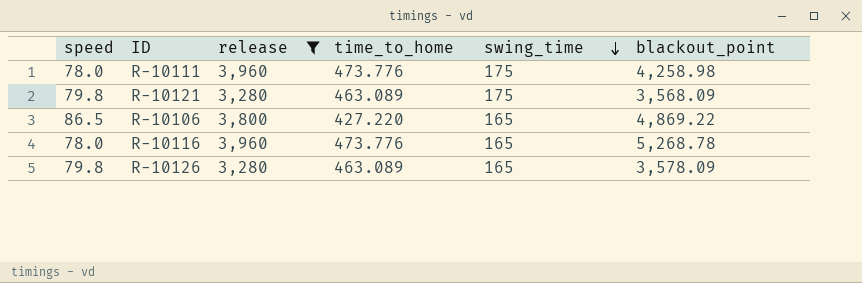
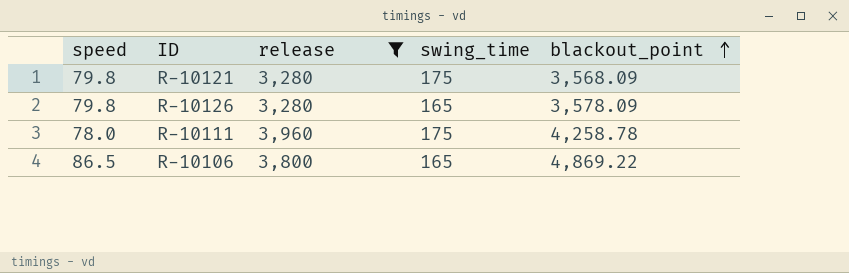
row order: swing_time descending -> blackout_point ascending
column time_to_home | position: 4 -> none
row R-10116: 78.0 | 3,960 | 473.776 | 165 | 5,268.78 -> none
R-10111 | blackout_point: 4,258.98 -> 4,258.78

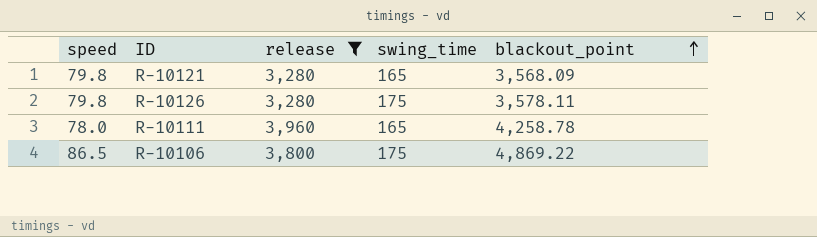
R-10121 | swing_time: 175 -> 165
R-10126 | swing_time: 165 -> 175
R-10126 | blackout_point: 3,578.09 -> 3,578.11
R-10111 | swing_time: 175 -> 165
R-10106 | swing_time: 165 -> 175

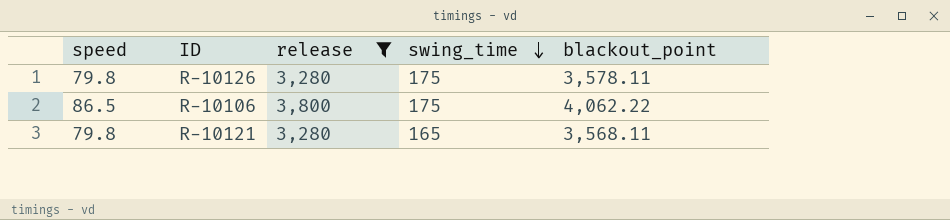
row order: blackout_point ascending -> swing_time descending
row R-10111: 78.0 | 3,960 | 165 | 4,258.78 -> none
R-10106 | blackout_point: 4,869.22 -> 4,062.22
R-10121 | blackout_point: 3,568.09 -> 3,568.11

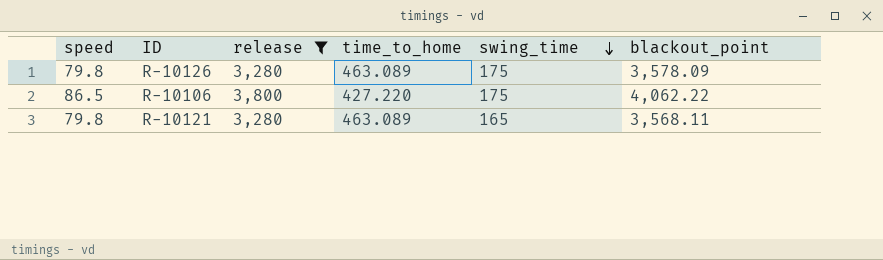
column time_to_home | position: none -> 4
R-10126 | blackout_point: 3,578.11 -> 3,578.09

